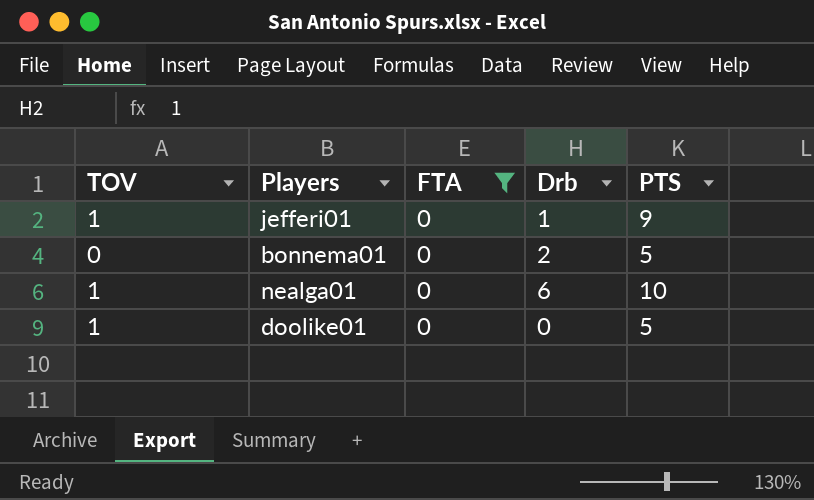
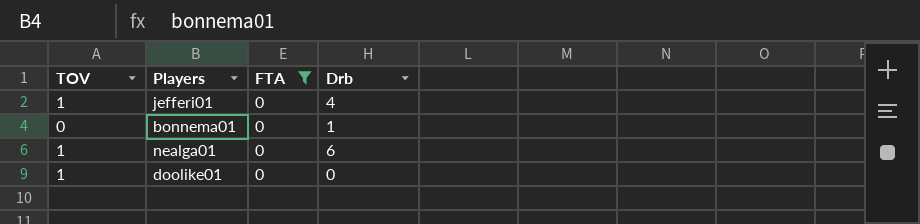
column PTS | position: 5 -> none
jefferi01 | Drb: 1 -> 4
bonnema01 | Drb: 2 -> 1

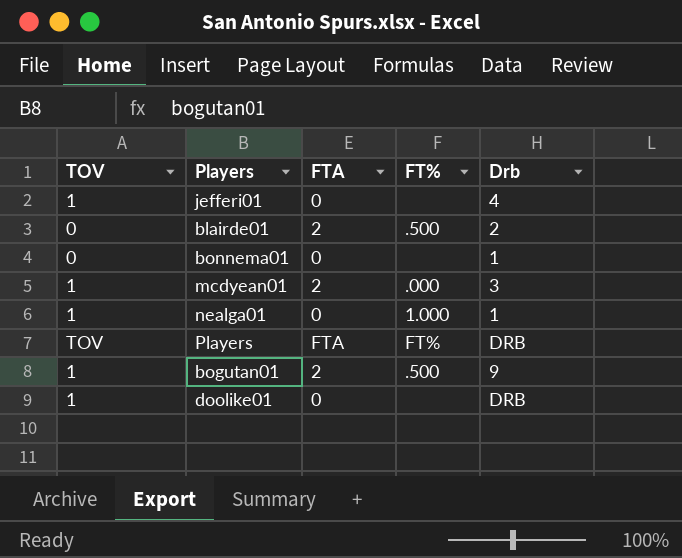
filter: FTA = 0 -> none
column FT% | position: none -> 4
nealga01 | Drb: 6 -> 1
doolike01 | Drb: 0 -> DRB

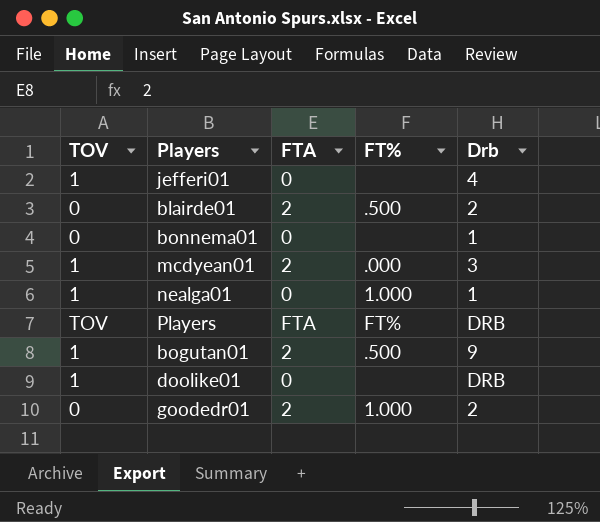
row goodedr01: none -> 0 | 2 | 1.000 | 2

